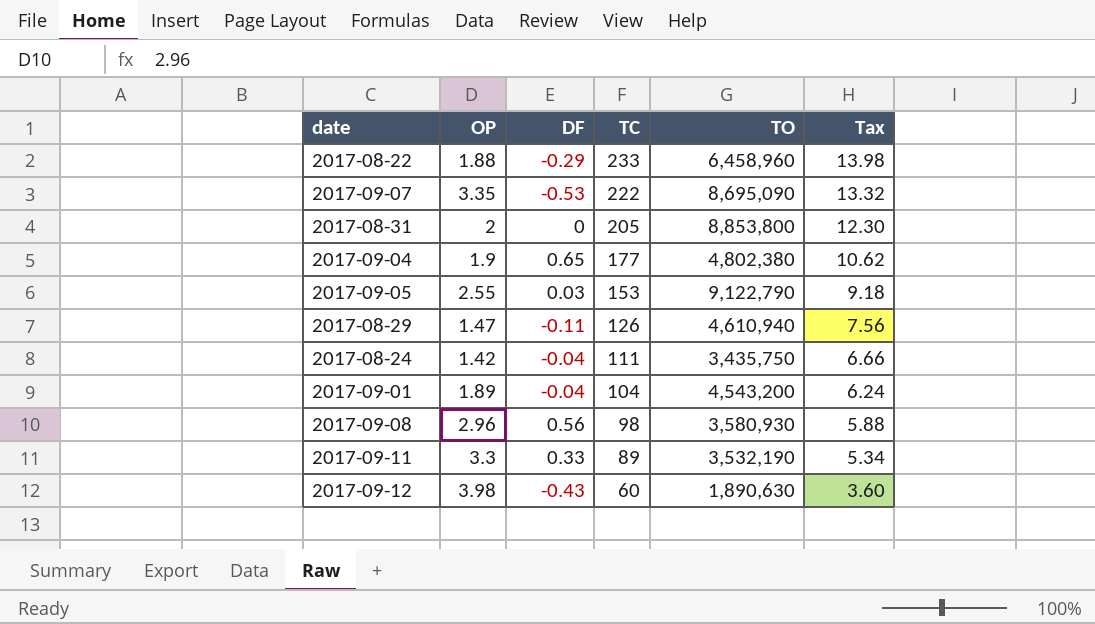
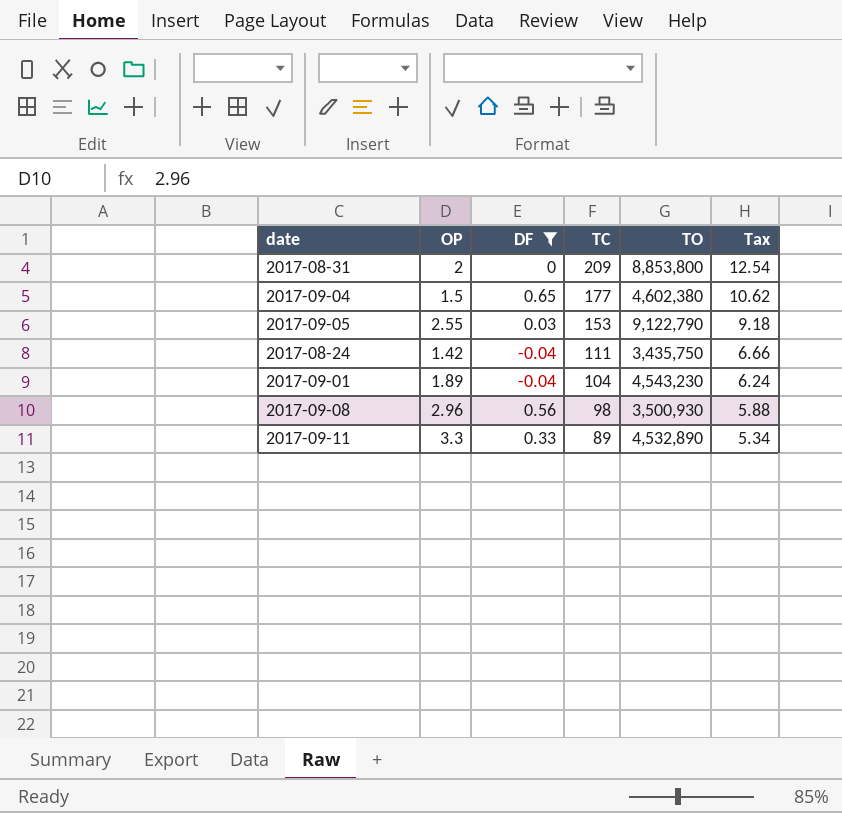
filter: none -> DF >= -0.04
2017-08-31 | TC: 205 -> 209
2017-08-31 | Tax: 12.30 -> 12.54
2017-09-04 | OP: 1.9 -> 1.5
2017-09-04 | TO: 4,802,380 -> 4,602,380
2017-09-01 | TO: 4,543,200 -> 4,543,230
2017-09-08 | TO: 3,580,930 -> 3,500,930
2017-09-11 | TO: 3,532,190 -> 4,532,890

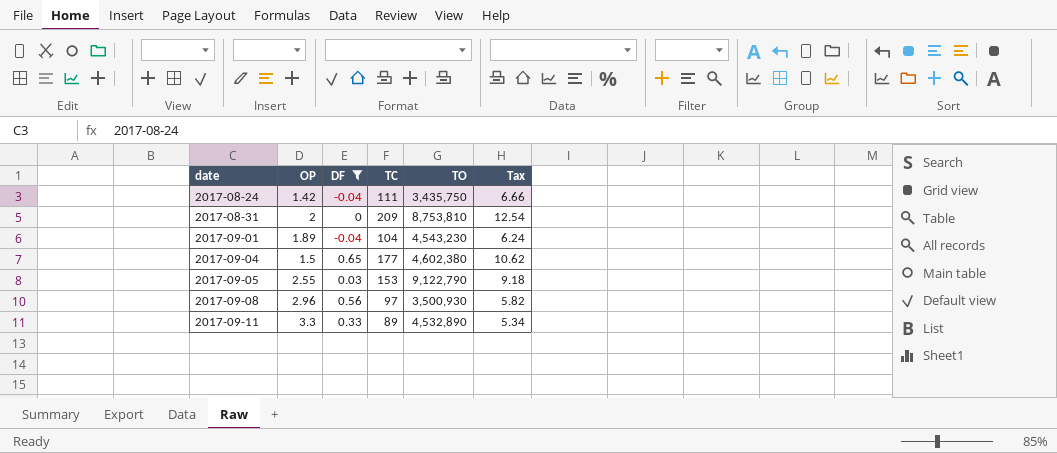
row order: TC descending -> date ascending
2017-08-31 | TO: 8,853,800 -> 8,753,810
2017-09-08 | TC: 98 -> 97
2017-09-08 | Tax: 5.88 -> 5.82

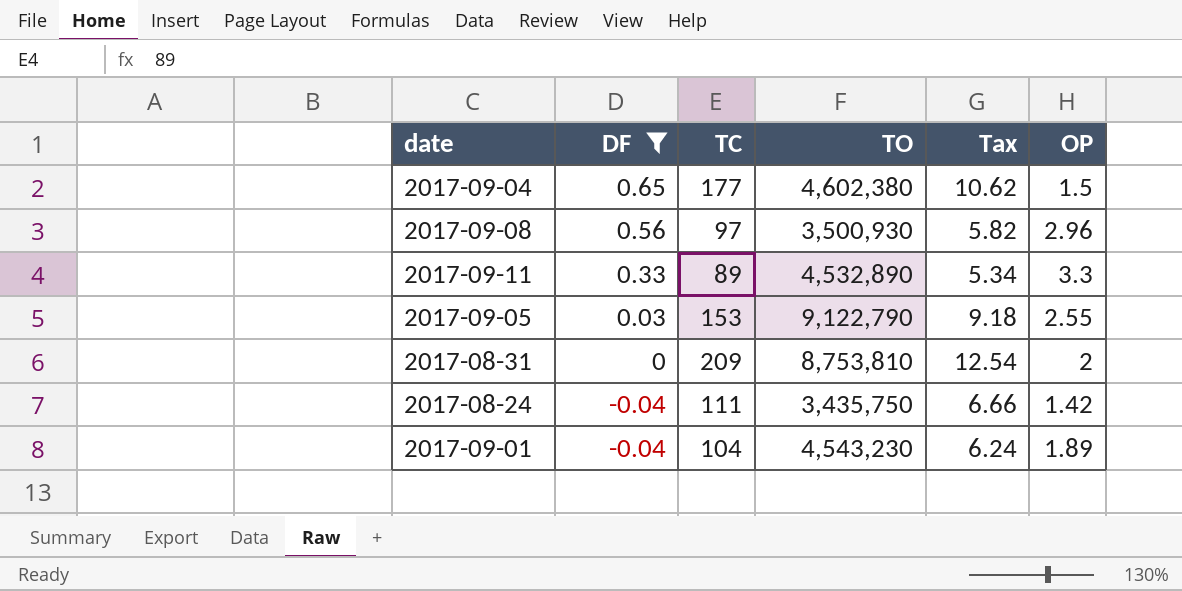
row order: date ascending -> DF descending
column OP | position: 2 -> 6

